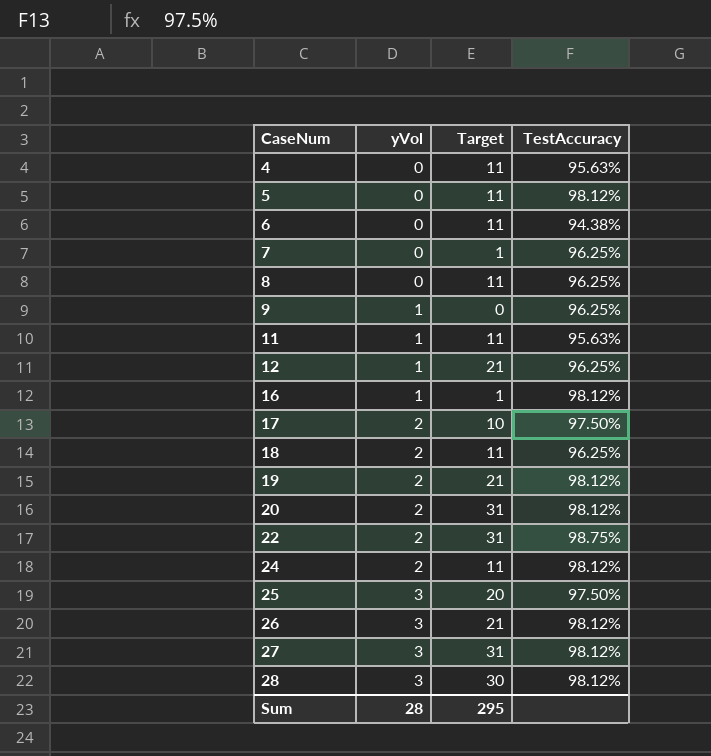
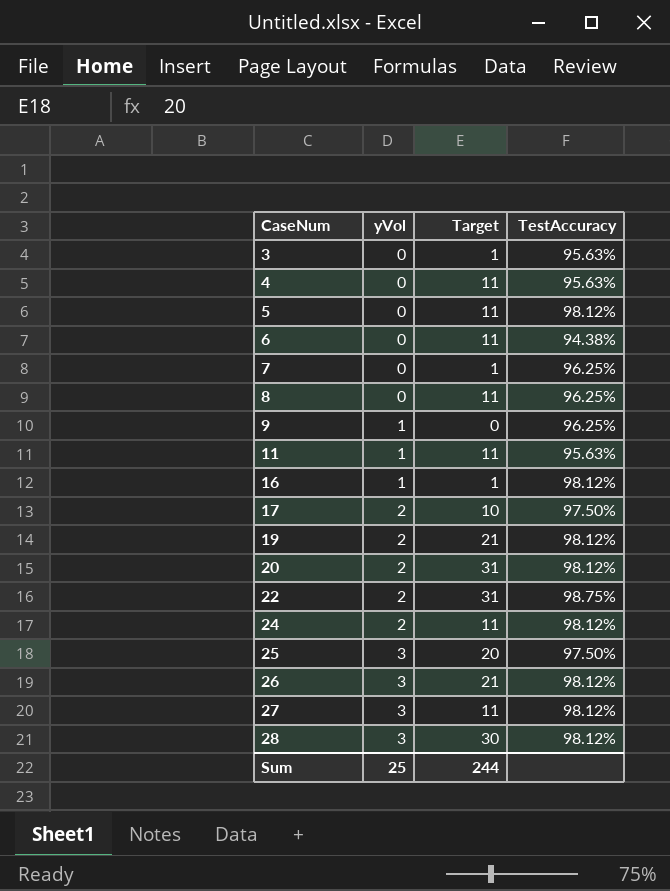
row 12: 1 | 21 | 96.25% -> none
row 18: 2 | 11 | 96.25% -> none
row 3: none -> 0 | 1 | 95.63%
27 | Target: 31 -> 11
Sum | yVol: 28 -> 25
Sum | Target: 295 -> 244

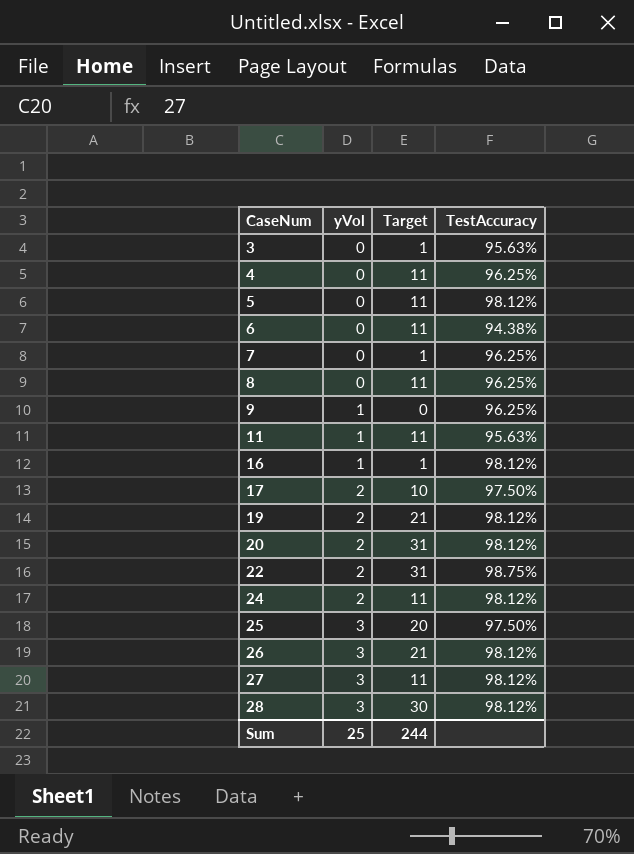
4 | TestAccuracy: 95.63% -> 96.25%

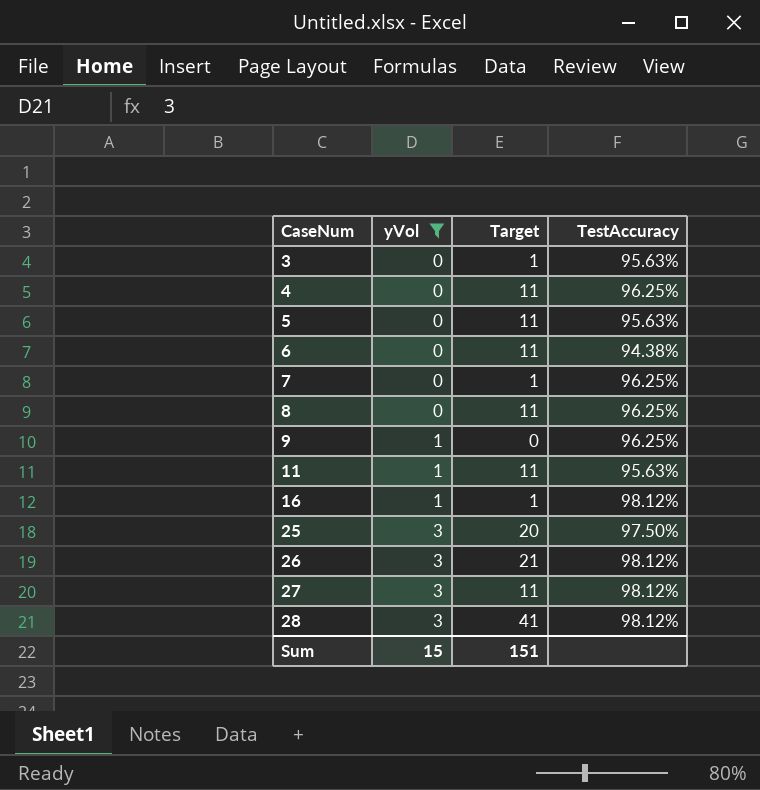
filter: none -> yVol != 2
5 | TestAccuracy: 98.12% -> 95.63%
28 | Target: 30 -> 41
Sum | yVol: 25 -> 15
Sum | Target: 244 -> 151

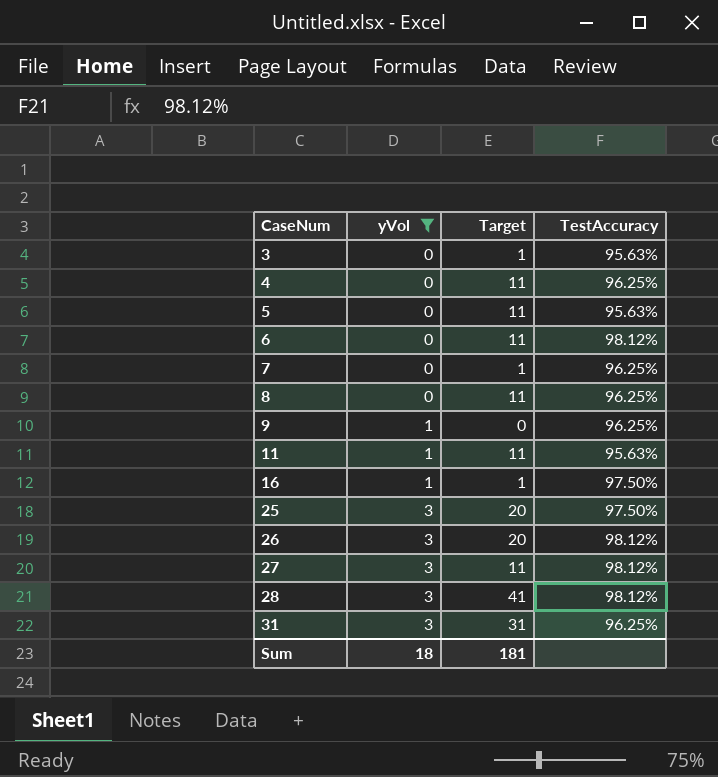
6 | TestAccuracy: 94.38% -> 98.12%
16 | TestAccuracy: 98.12% -> 97.50%
26 | Target: 21 -> 20
row 31: none -> 3 | 31 | 96.25%
Sum | yVol: 15 -> 18
Sum | Target: 151 -> 181

